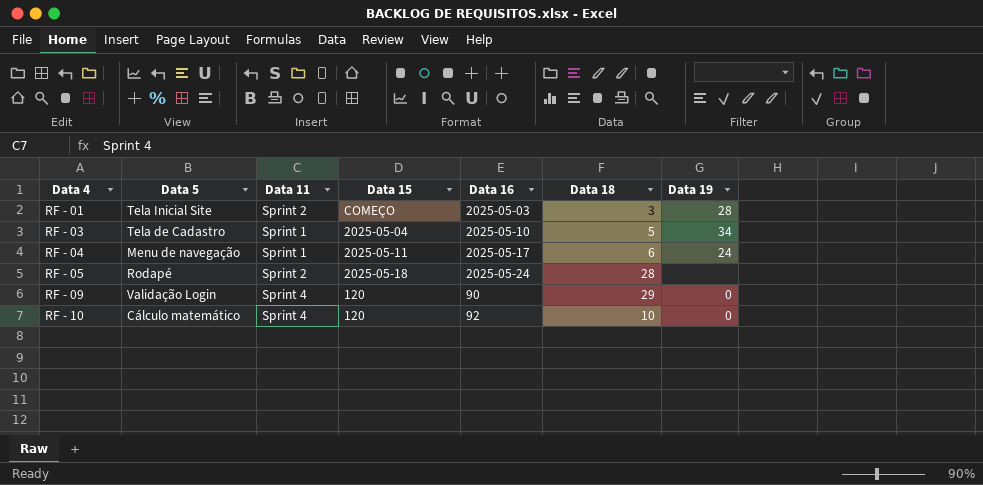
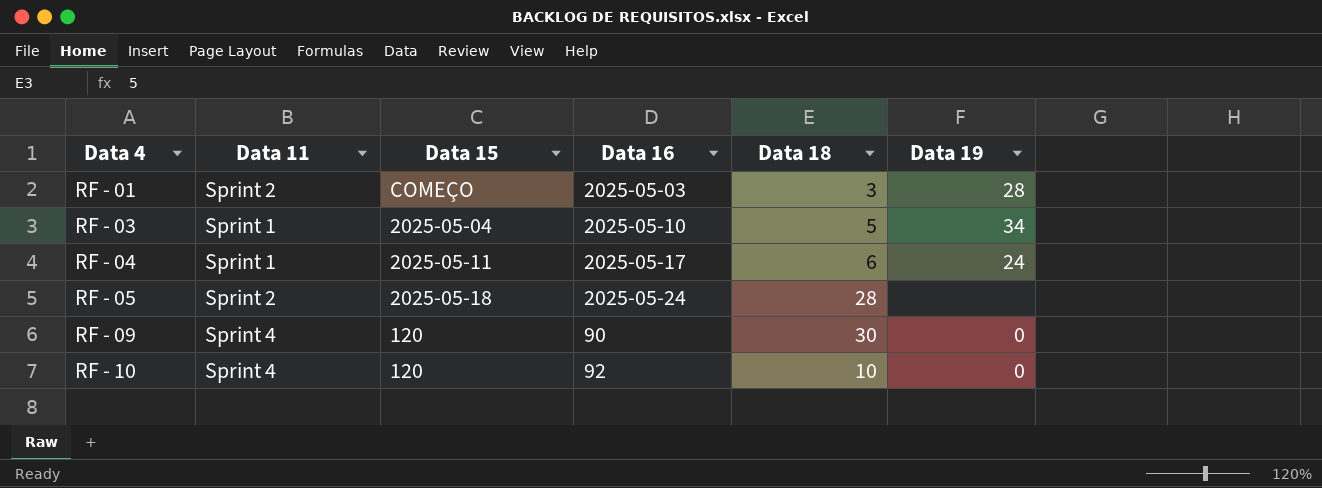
column Data 5 | position: 2 -> none
RF - 09 | Data 18: 29 -> 30

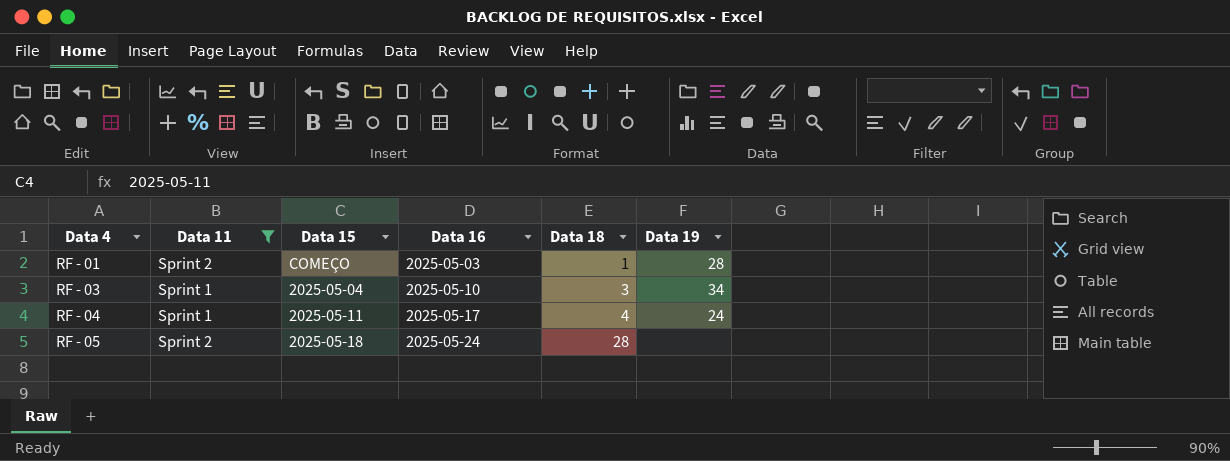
filter: none -> Data 11 != Sprint 4
RF - 01 | Data 18: 3 -> 1
RF - 03 | Data 18: 5 -> 3
RF - 04 | Data 18: 6 -> 4

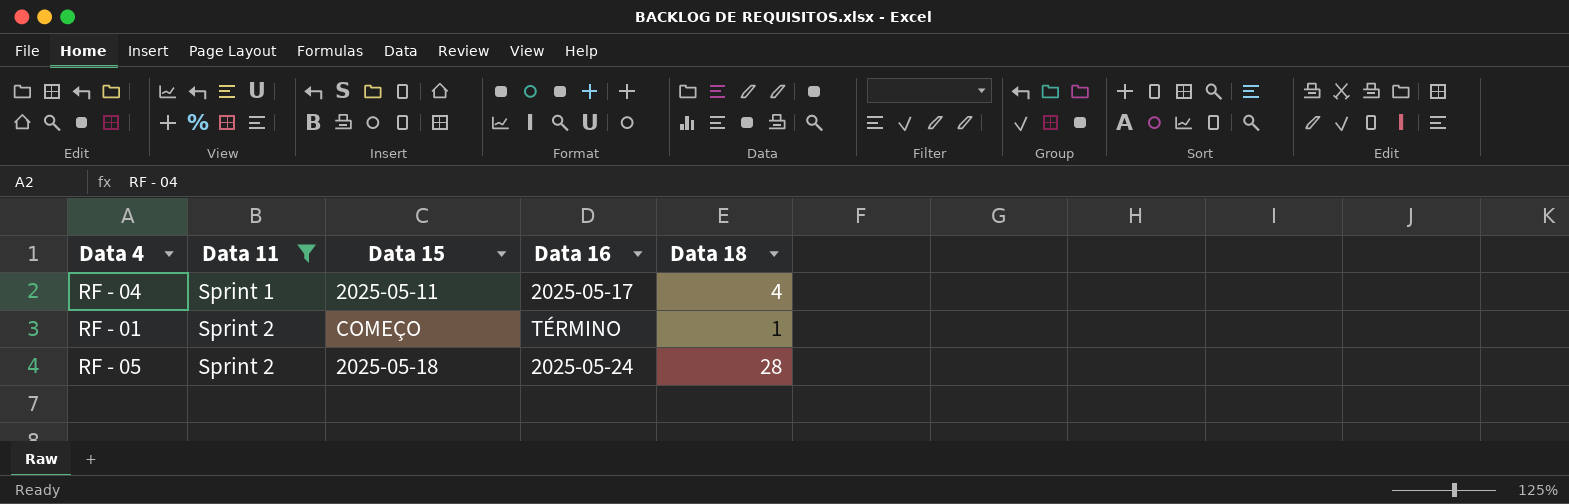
row order: Data 4 ascending -> Data 11 ascending
column Data 19 | position: 6 -> none
row RF - 03: Sprint 1 | 2025-05-04 | 2025-05-10 | 3 | 34 -> none
RF - 01 | Data 16: 2025-05-03 -> TÉRMINO

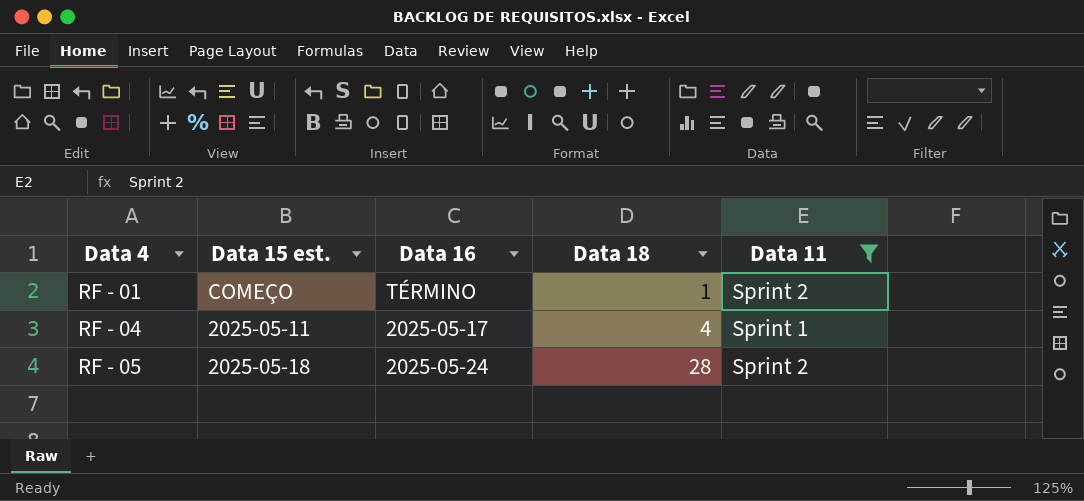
row order: Data 11 ascending -> Data 4 ascending
column name: Data 15 -> Data 15 est.
column Data 11 | position: 2 -> 5

